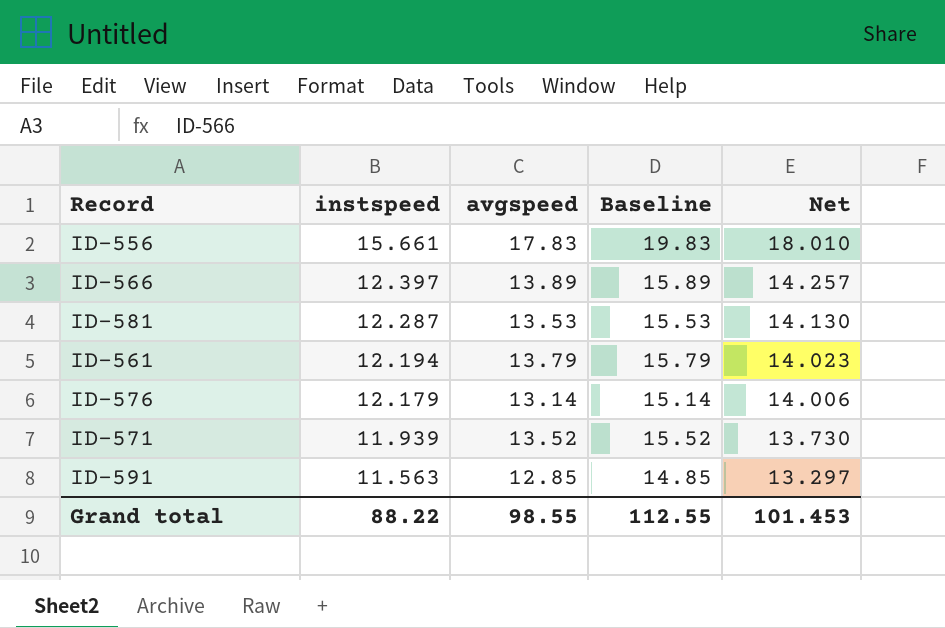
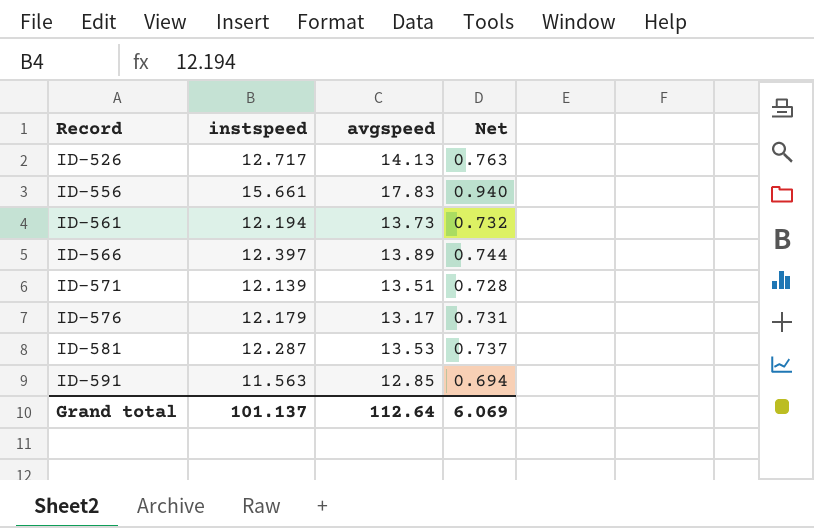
row order: instspeed descending -> Record ascending
column Baseline | formula: [avgspeed] + 2 -> none
column Net | formula: [instspeed] * 1.15 -> [instspeed] * 0.06
row ID-526: none -> 12.717 | 14.13 | 0.763
ID-561 | avgspeed: 13.79 -> 13.73
ID-571 | instspeed: 11.939 -> 12.139
ID-571 | avgspeed: 13.52 -> 13.51
ID-576 | avgspeed: 13.14 -> 13.17
Grand total | instspeed: 88.22 -> 101.137
Grand total | avgspeed: 98.55 -> 112.64
Grand total | Net: 101.453 -> 6.069

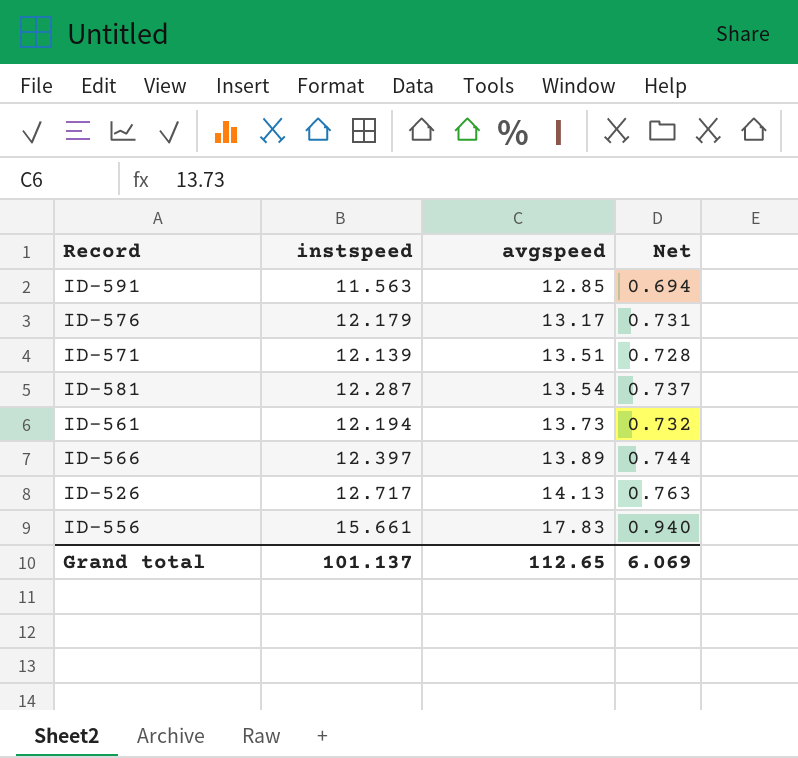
row order: Record ascending -> avgspeed ascending
ID-581 | avgspeed: 13.53 -> 13.54
Grand total | avgspeed: 112.64 -> 112.65

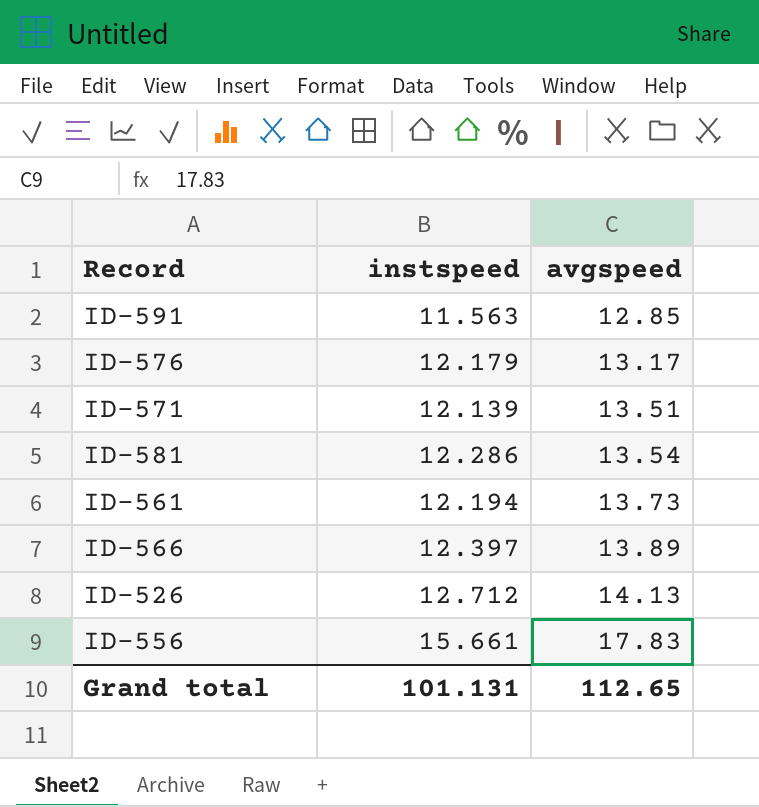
column Net | formula: [instspeed] * 0.06 -> none
ID-581 | instspeed: 12.287 -> 12.286
ID-526 | instspeed: 12.717 -> 12.712
Grand total | instspeed: 101.137 -> 101.131

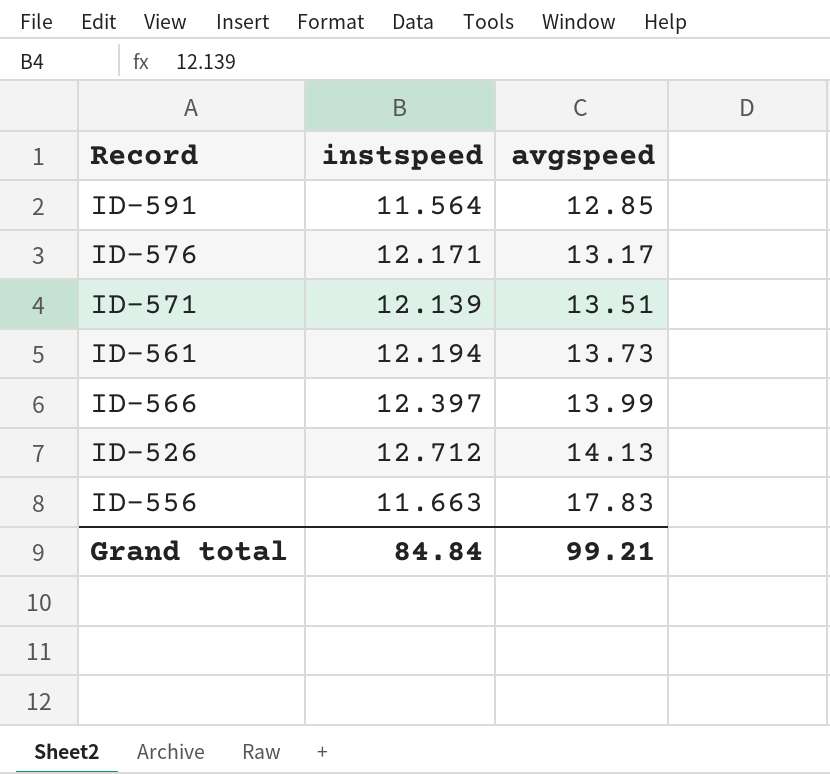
row ID-581: 12.286 | 13.54 -> none
ID-591 | instspeed: 11.563 -> 11.564
ID-576 | instspeed: 12.179 -> 12.171
ID-566 | avgspeed: 13.89 -> 13.99
ID-556 | instspeed: 15.661 -> 11.663
Grand total | instspeed: 101.131 -> 84.84
Grand total | avgspeed: 112.65 -> 99.21

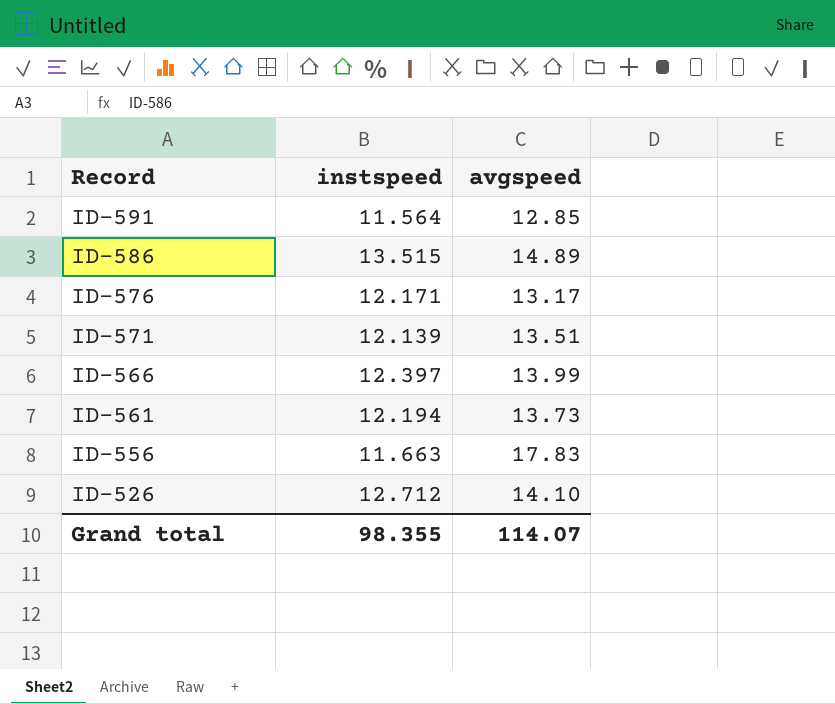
row order: avgspeed ascending -> Record descending
row ID-586: none -> 13.515 | 14.89
ID-526 | avgspeed: 14.13 -> 14.10
Grand total | instspeed: 84.84 -> 98.355
Grand total | avgspeed: 99.21 -> 114.07

